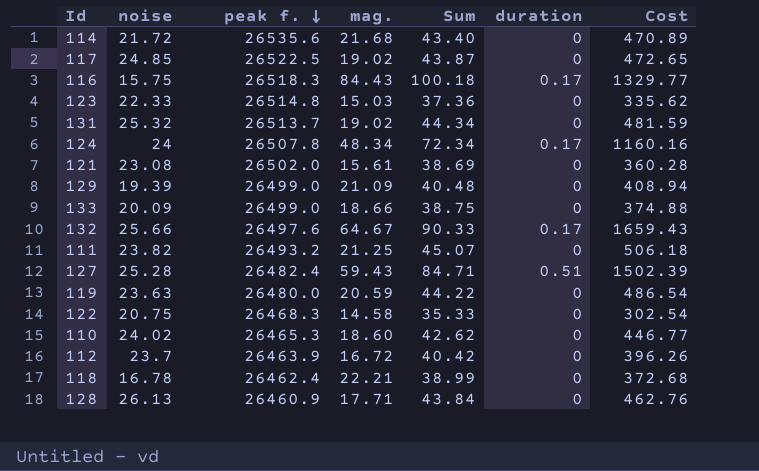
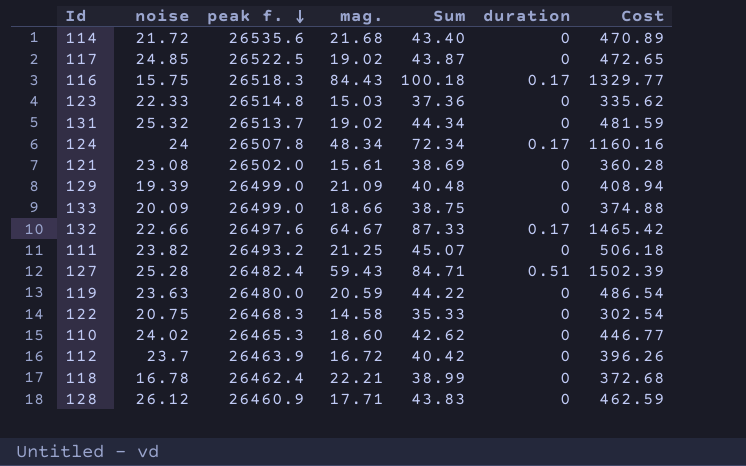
132 | noise: 25.66 -> 22.66
132 | Sum: 90.33 -> 87.33
132 | Cost: 1659.43 -> 1465.42
128 | noise: 26.13 -> 26.12
128 | Sum: 43.84 -> 43.83
128 | Cost: 462.76 -> 462.59

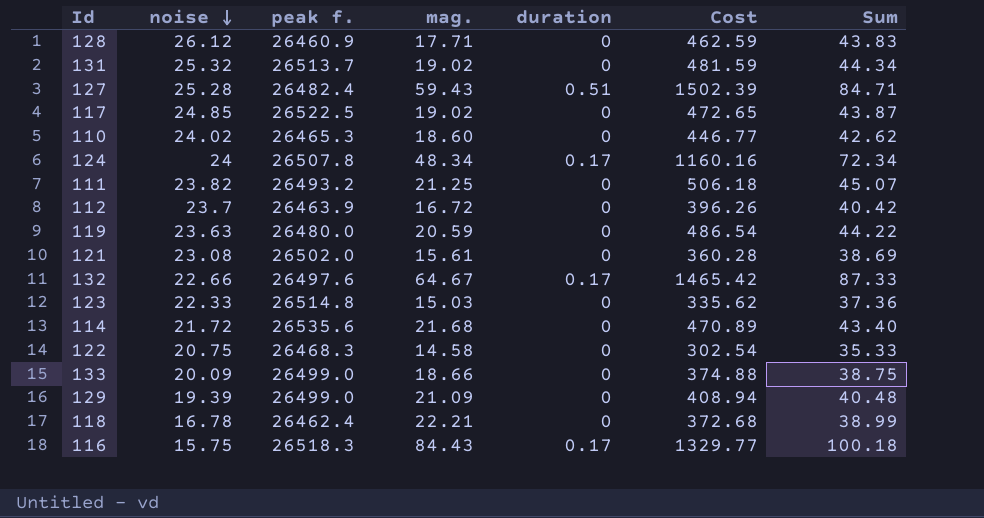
row order: peak f. descending -> noise descending
column Sum | position: 5 -> 7

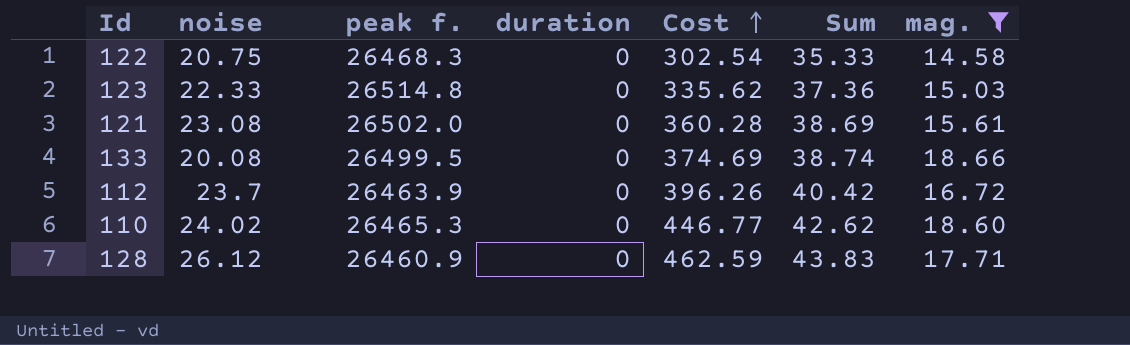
filter: none -> mag. <= 18.66
row order: noise descending -> Cost ascending
column mag. | position: 4 -> 7
133 | noise: 20.09 -> 20.08
133 | peak f.: 26499.0 -> 26499.5
133 | Cost: 374.88 -> 374.69
133 | Sum: 38.75 -> 38.74

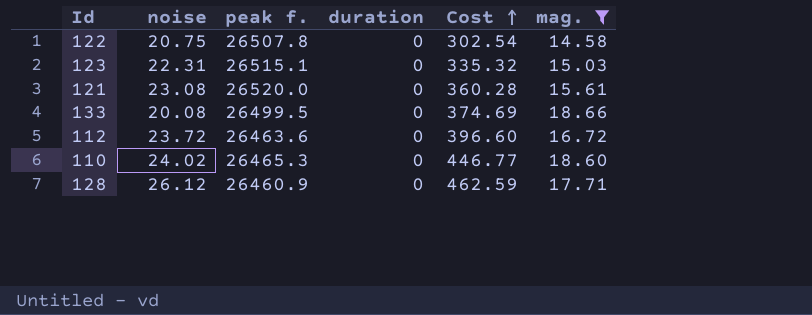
column Sum | formula: [noise] + [mag.] -> none
122 | peak f.: 26468.3 -> 26507.8
123 | noise: 22.33 -> 22.31
123 | peak f.: 26514.8 -> 26515.1
123 | Cost: 335.62 -> 335.32
121 | peak f.: 26502.0 -> 26520.0
112 | noise: 23.7 -> 23.72
112 | peak f.: 26463.9 -> 26463.6
112 | Cost: 396.26 -> 396.60

